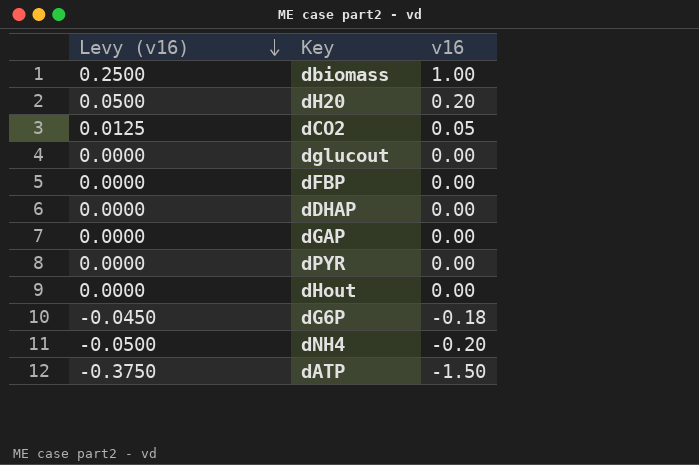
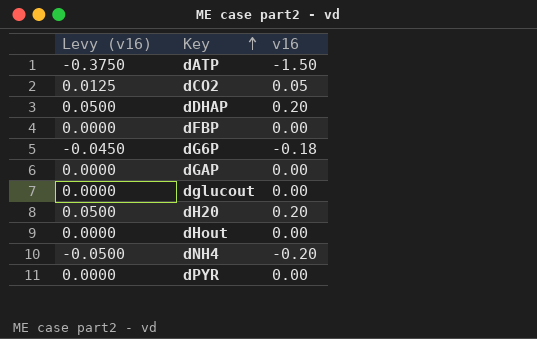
row order: Levy (v16) descending -> Key ascending
row dbiomass: 0.2500 | 1.00 -> none
dDHAP | Levy (v16): 0.0000 -> 0.0500
dDHAP | v16: 0.00 -> 0.20

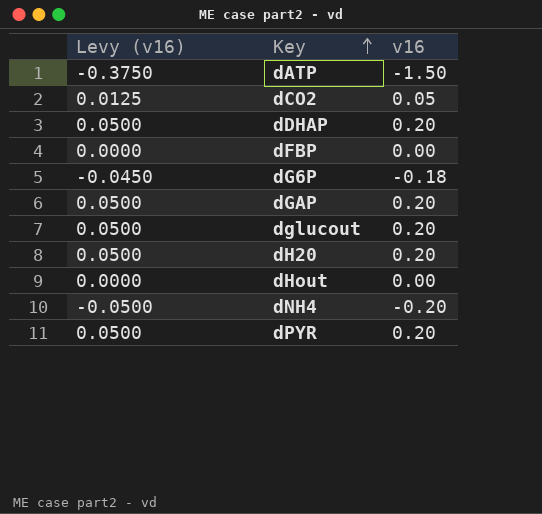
dGAP | Levy (v16): 0.0000 -> 0.0500
dGAP | v16: 0.00 -> 0.20
dglucout | Levy (v16): 0.0000 -> 0.0500
dglucout | v16: 0.00 -> 0.20
dPYR | Levy (v16): 0.0000 -> 0.0500
dPYR | v16: 0.00 -> 0.20

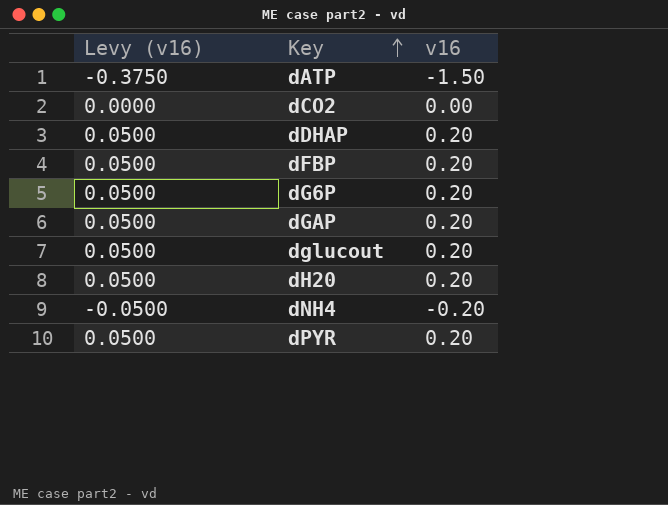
row dHout: 0.0000 | 0.00 -> none
dCO2 | Levy (v16): 0.0125 -> 0.0000
dCO2 | v16: 0.05 -> 0.00
dFBP | Levy (v16): 0.0000 -> 0.0500
dFBP | v16: 0.00 -> 0.20
dG6P | Levy (v16): -0.0450 -> 0.0500
dG6P | v16: -0.18 -> 0.20

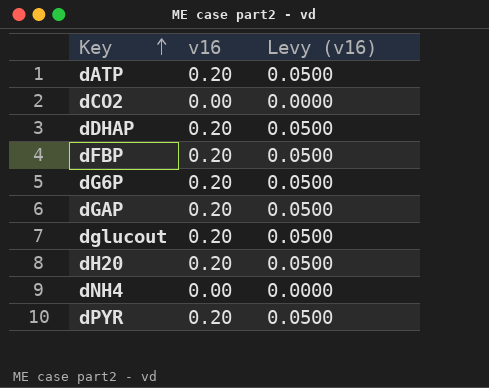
column Levy (v16) | position: 1 -> 3
dATP | v16: -1.50 -> 0.20
dATP | Levy (v16): -0.3750 -> 0.0500
dNH4 | v16: -0.20 -> 0.00
dNH4 | Levy (v16): -0.0500 -> 0.0000

